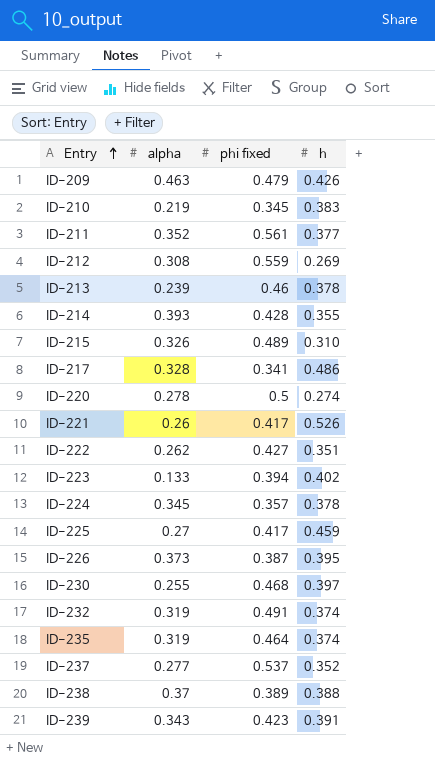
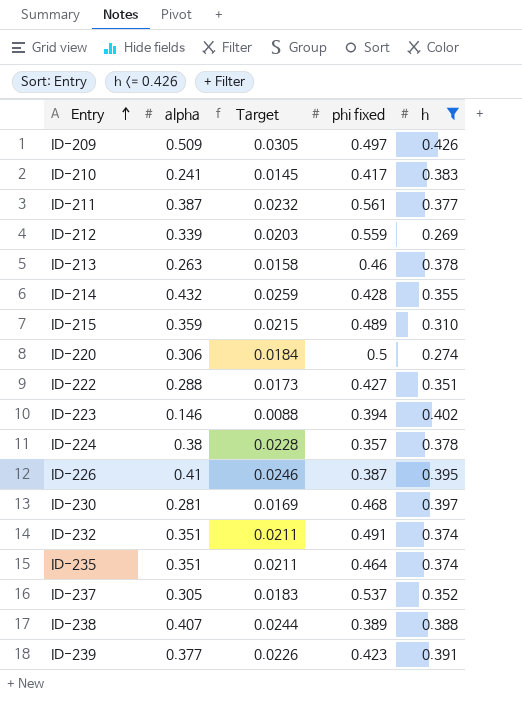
filter: none -> h <= 0.426
column Target | formula: none -> [alpha] * 0.06
ID-209 | alpha: 0.463 -> 0.509
ID-209 | phi fixed: 0.479 -> 0.497
ID-210 | alpha: 0.219 -> 0.241
ID-210 | phi fixed: 0.345 -> 0.417
ID-211 | alpha: 0.352 -> 0.387
ID-212 | alpha: 0.308 -> 0.339
ID-213 | alpha: 0.239 -> 0.263
ID-214 | alpha: 0.393 -> 0.432
ID-215 | alpha: 0.326 -> 0.359
ID-220 | alpha: 0.278 -> 0.306
ID-222 | alpha: 0.262 -> 0.288
ID-223 | alpha: 0.133 -> 0.146
ID-224 | alpha: 0.345 -> 0.38
ID-226 | alpha: 0.373 -> 0.41
ID-230 | alpha: 0.255 -> 0.281
ID-232 | alpha: 0.319 -> 0.351
ID-235 | alpha: 0.319 -> 0.351
ID-237 | alpha: 0.277 -> 0.305
ID-238 | alpha: 0.37 -> 0.407
ID-239 | alpha: 0.343 -> 0.377

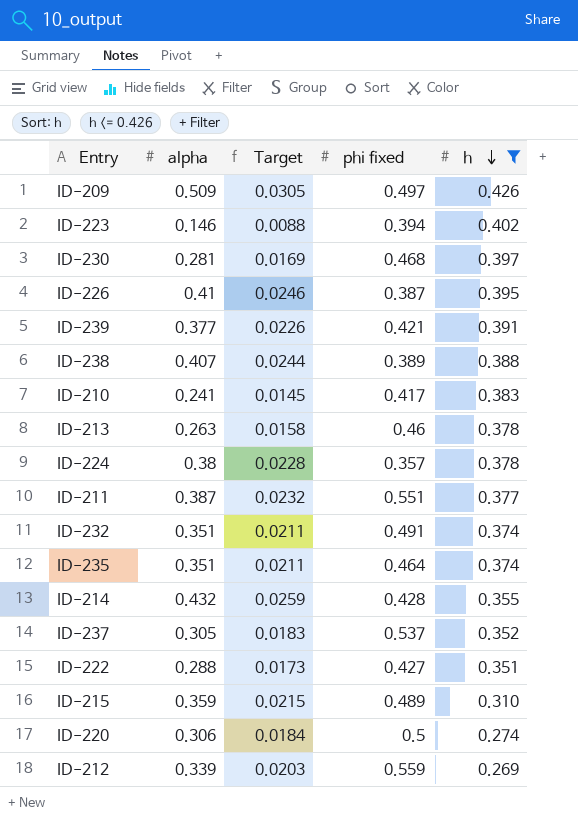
row order: Entry ascending -> h descending
ID-239 | phi fixed: 0.423 -> 0.421
ID-211 | phi fixed: 0.561 -> 0.551

